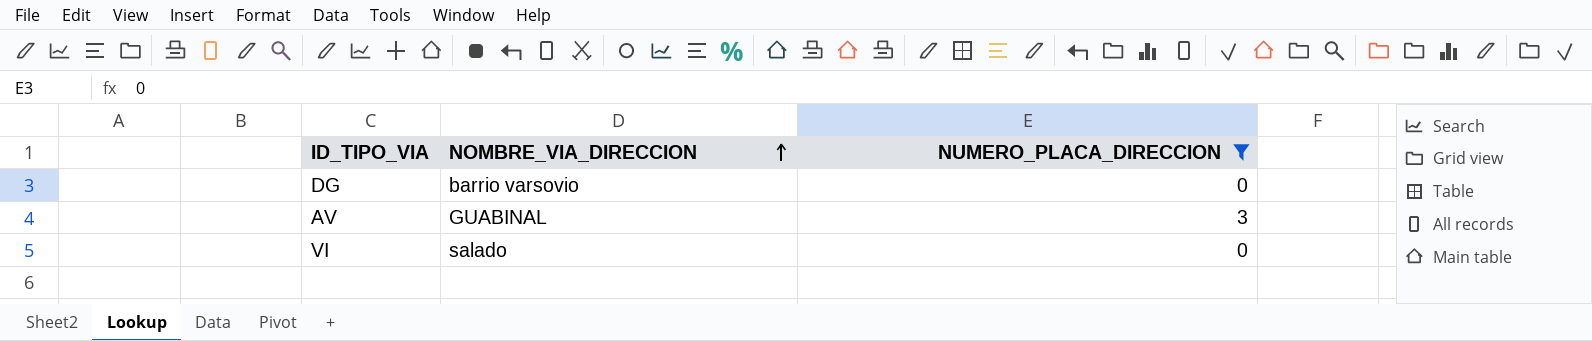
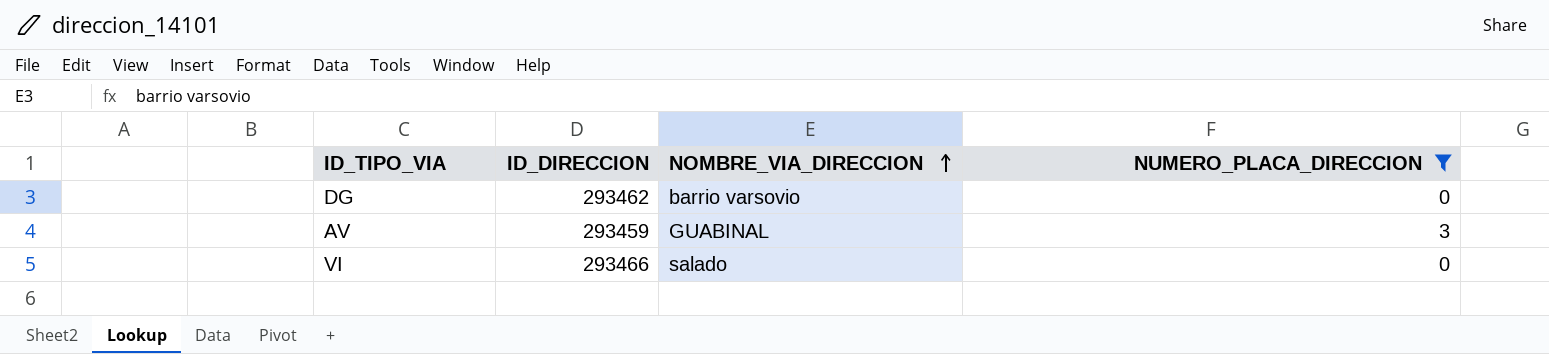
column ID_DIRECCION | position: none -> 2

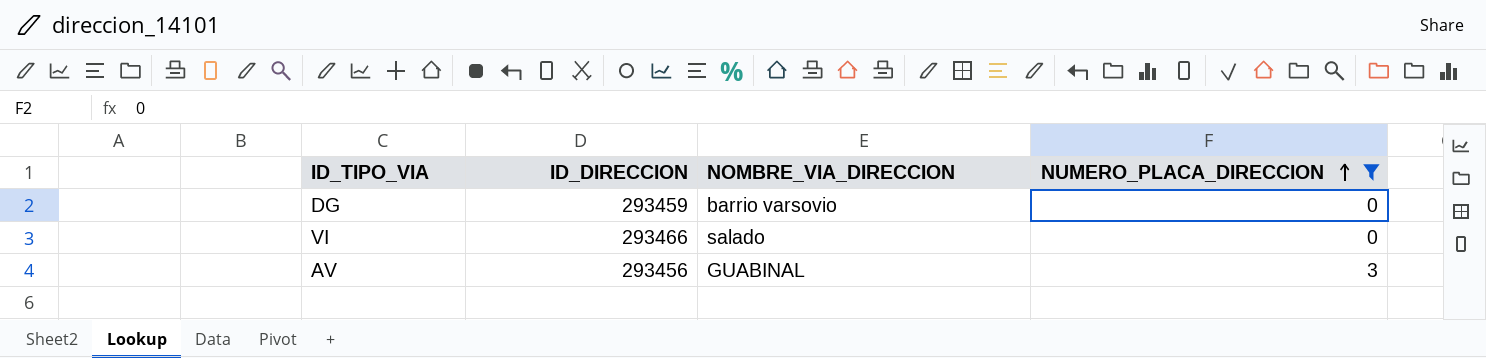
row order: NOMBRE_VIA_DIRECCION ascending -> NUMERO_PLACA_DIRECCION ascending
DG | ID_DIRECCION: 293462 -> 293459
AV | ID_DIRECCION: 293459 -> 293456

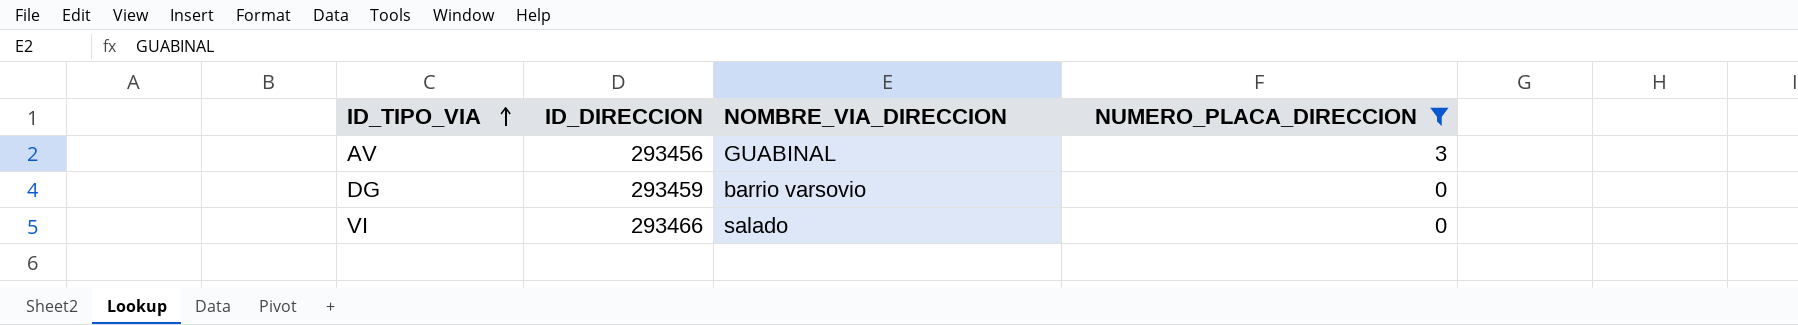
row order: NUMERO_PLACA_DIRECCION ascending -> ID_TIPO_VIA ascending

